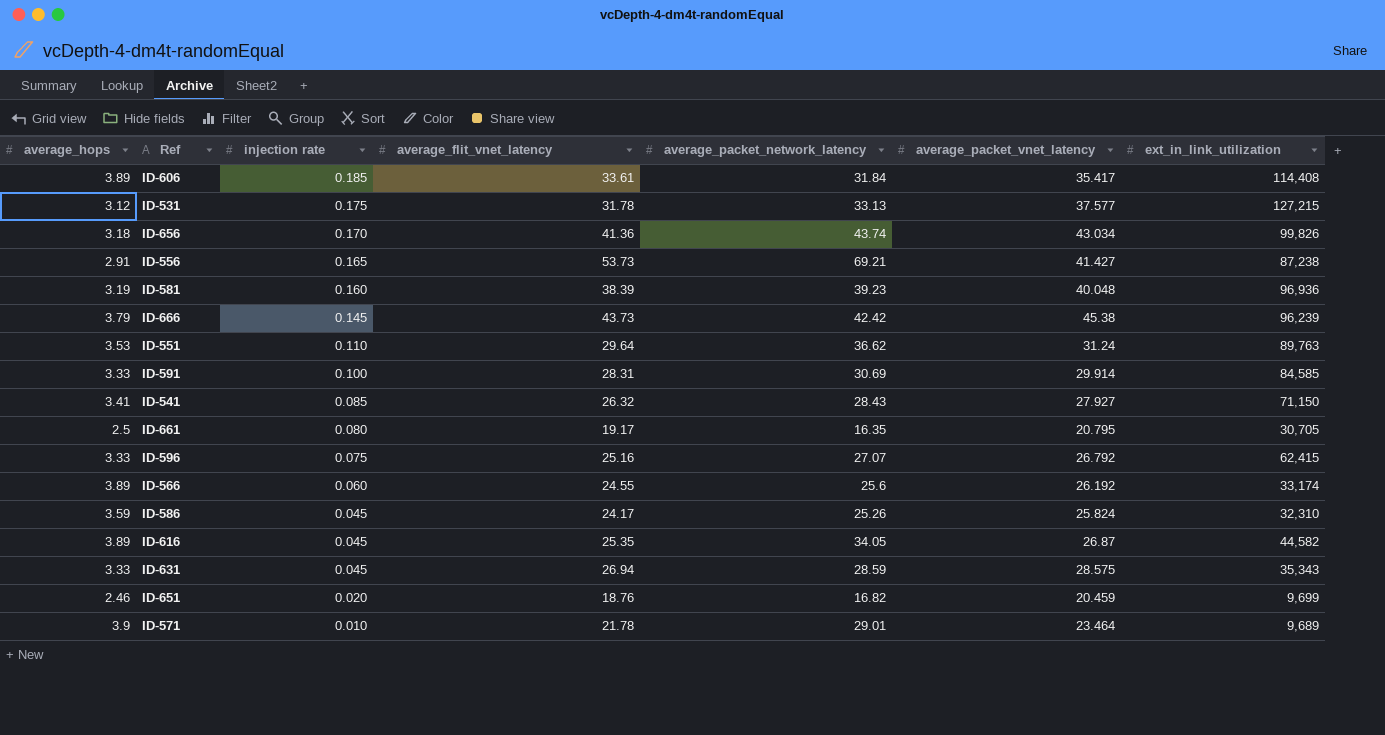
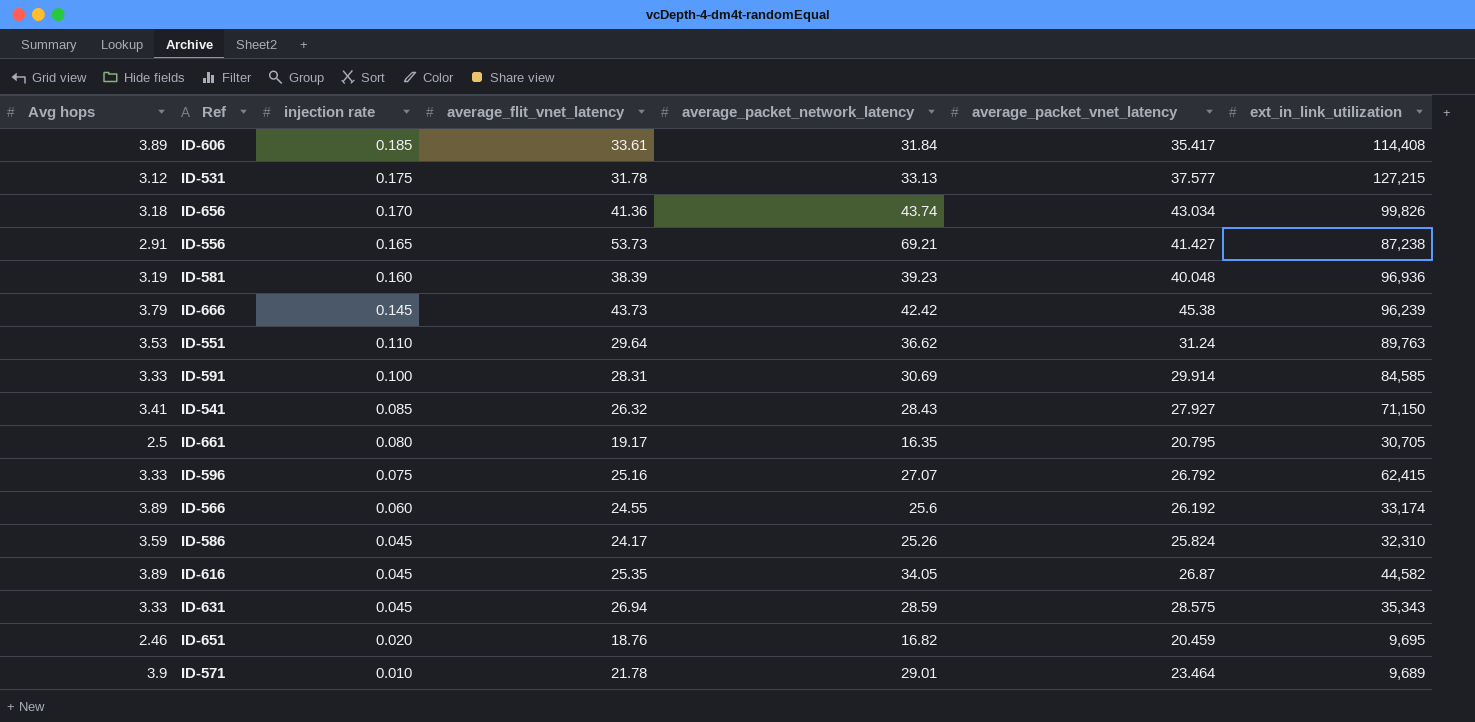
column name: average_hops -> Avg hops
ID-651 | ext_in_link_utilization: 9,699 -> 9,695

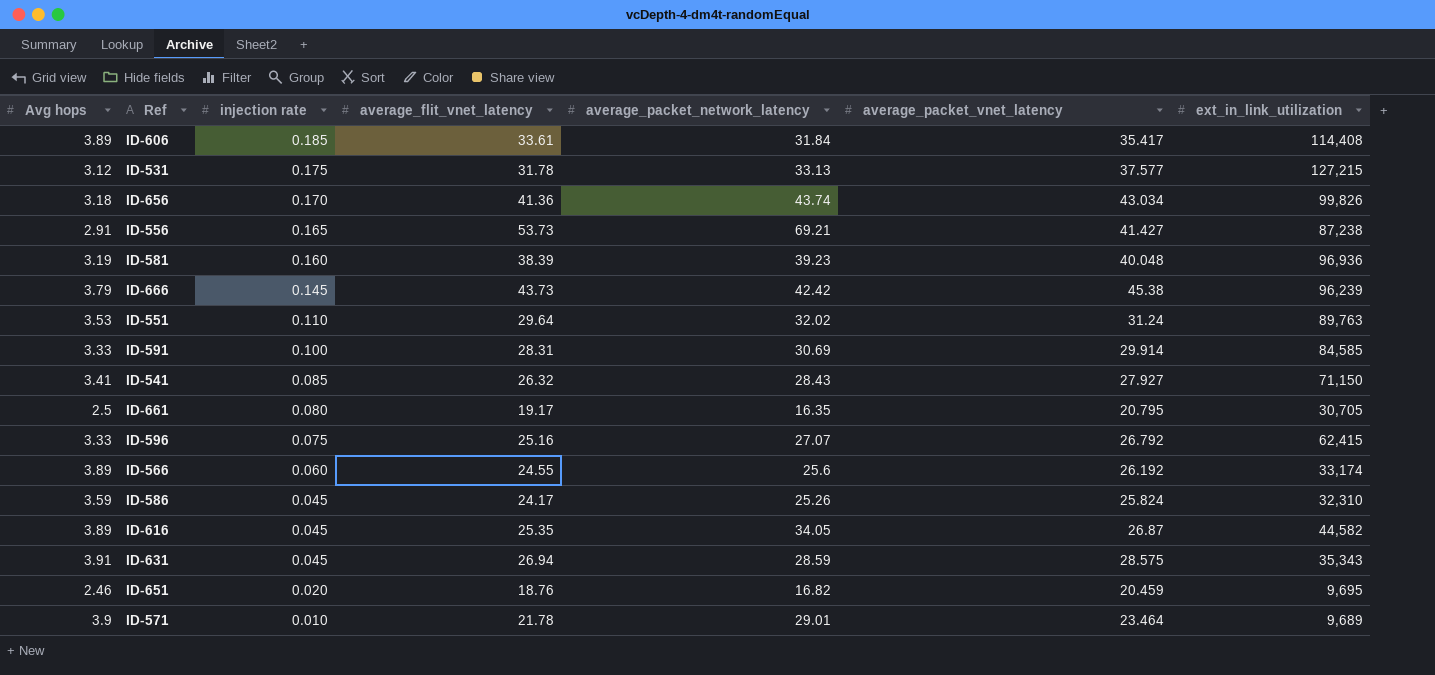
ID-551 | average_packet_network_latency: 36.62 -> 32.02
ID-631 | Avg hops: 3.33 -> 3.91

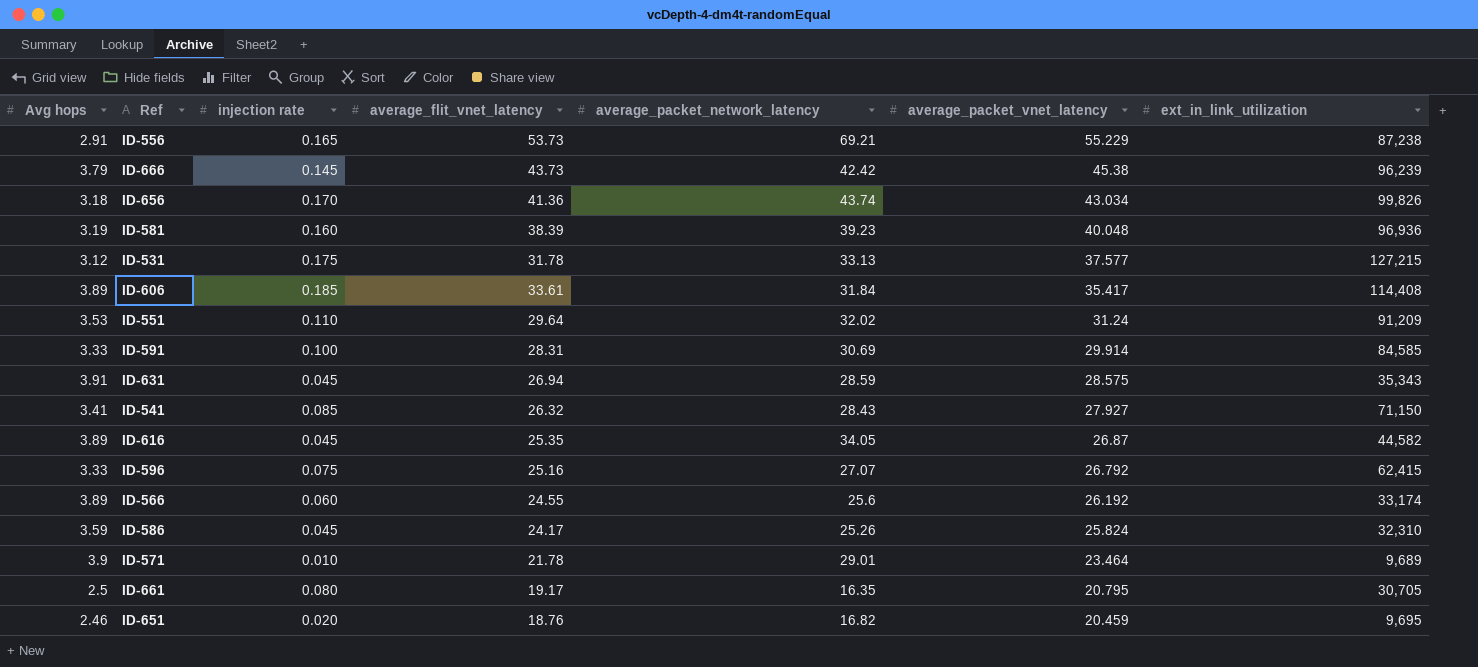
row order: injection rate descending -> average_packet_vnet_latency descending
ID-556 | average_packet_vnet_latency: 41.427 -> 55.229
ID-551 | ext_in_link_utilization: 89,763 -> 91,209

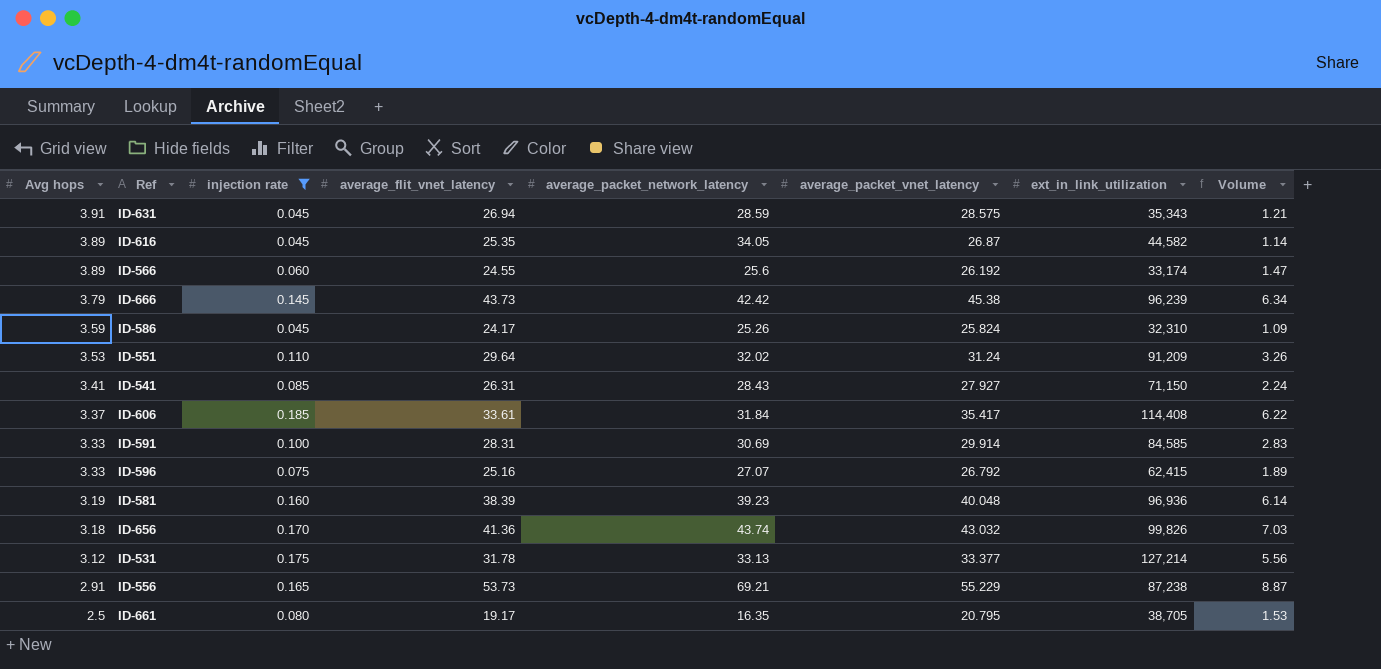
filter: none -> injection rate >= 0.045
row order: average_packet_vnet_latency descending -> Avg hops descending
column Volume | formula: none -> [injection rate] * [average_flit_vnet_latency]
ID-541 | average_flit_vnet_latency: 26.32 -> 26.31
ID-606 | Avg hops: 3.89 -> 3.37
ID-656 | average_packet_vnet_latency: 43.034 -> 43.032
ID-531 | average_packet_vnet_latency: 37.577 -> 33.377
ID-531 | ext_in_link_utilization: 127,215 -> 127,214
ID-661 | ext_in_link_utilization: 30,705 -> 38,705

